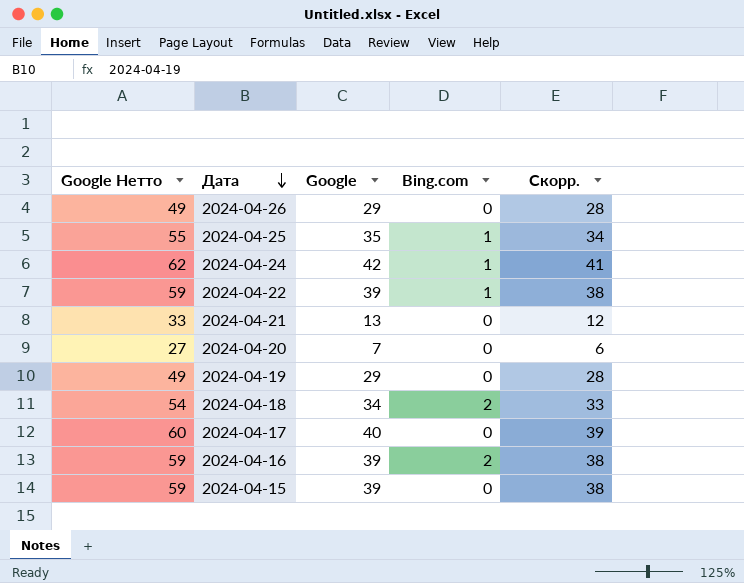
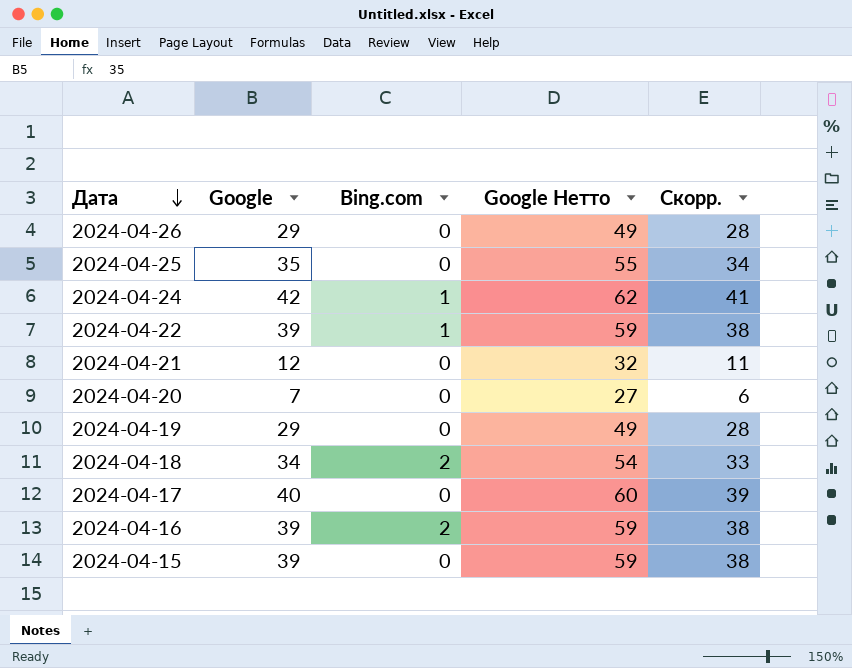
column Google Нетто | position: 1 -> 4
2024-04-25 | Bing.com: 1 -> 0
2024-04-21 | Google: 13 -> 12
2024-04-21 | Google Нетто: 33 -> 32
2024-04-21 | Скорр.: 12 -> 11

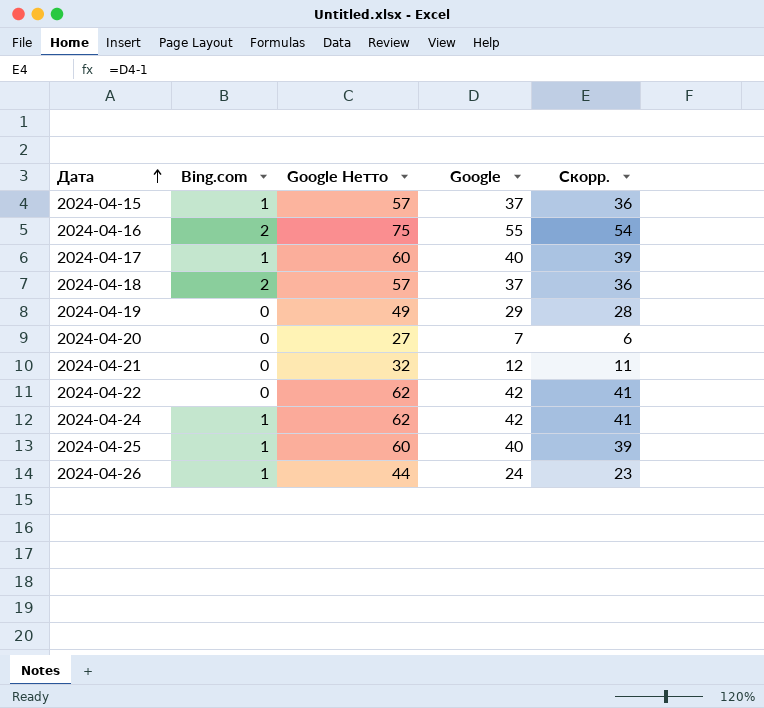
row order: Дата descending -> Дата ascending
column Google | position: 2 -> 4
2024-04-15 | Bing.com: 0 -> 1
2024-04-15 | Google Нетто: 59 -> 57
2024-04-15 | Google: 39 -> 37
2024-04-15 | Скорр.: 38 -> 36
2024-04-16 | Google Нетто: 59 -> 75
2024-04-16 | Google: 39 -> 55
2024-04-16 | Скорр.: 38 -> 54
2024-04-17 | Bing.com: 0 -> 1
2024-04-18 | Google Нетто: 54 -> 57
2024-04-18 | Google: 34 -> 37
2024-04-18 | Скорр.: 33 -> 36
2024-04-22 | Bing.com: 1 -> 0
2024-04-22 | Google Нетто: 59 -> 62
2024-04-22 | Google: 39 -> 42
2024-04-22 | Скорр.: 38 -> 41
2024-04-25 | Bing.com: 0 -> 1
2024-04-25 | Google Нетто: 55 -> 60
2024-04-25 | Google: 35 -> 40
2024-04-25 | Скорр.: 34 -> 39
2024-04-26 | Bing.com: 0 -> 1
2024-04-26 | Google Нетто: 49 -> 44
2024-04-26 | Google: 29 -> 24
2024-04-26 | Скорр.: 28 -> 23

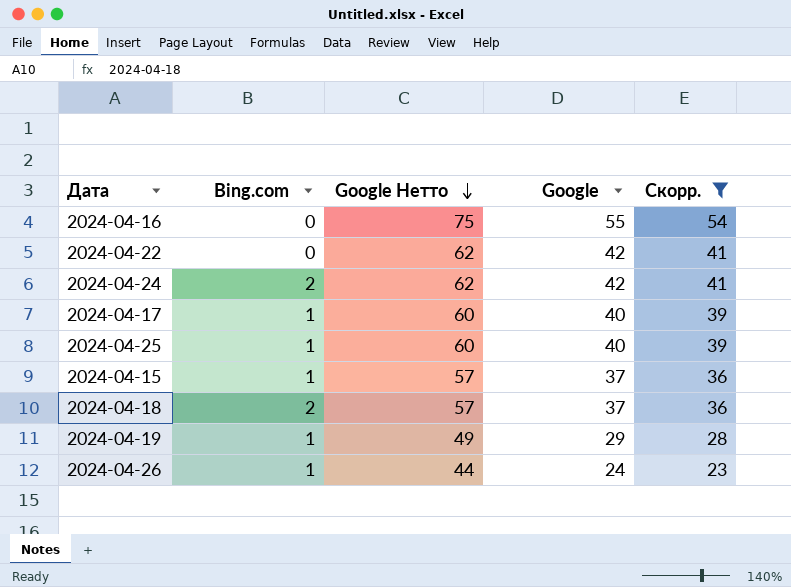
filter: none -> Скорр. >= 23
row order: Дата ascending -> Google Нетто descending
2024-04-16 | Bing.com: 2 -> 0
2024-04-24 | Bing.com: 1 -> 2
2024-04-19 | Bing.com: 0 -> 1

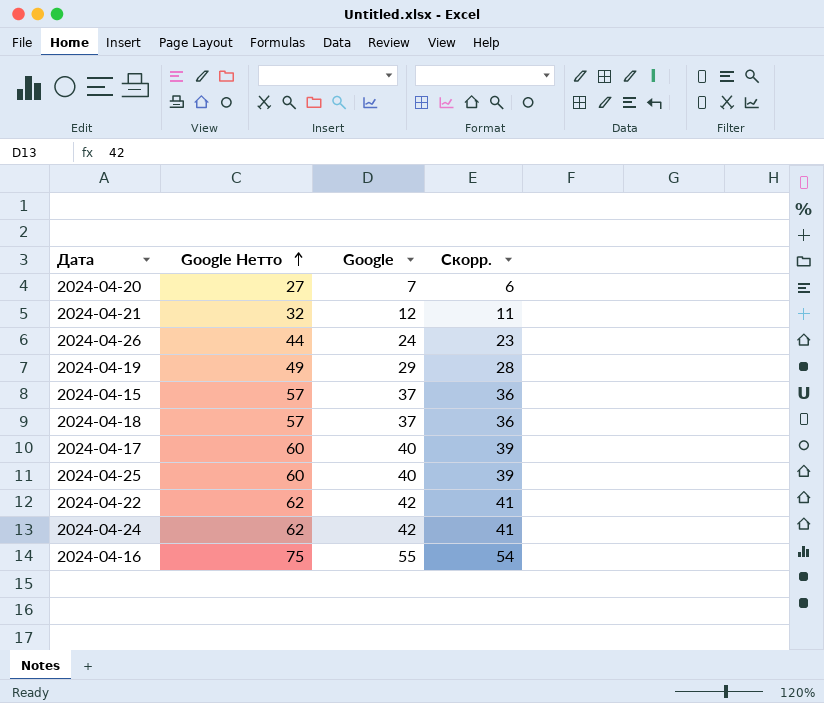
filter: Скорр. >= 23 -> none
row order: Google Нетто descending -> Google Нетто ascending
column Bing.com | position: 2 -> none

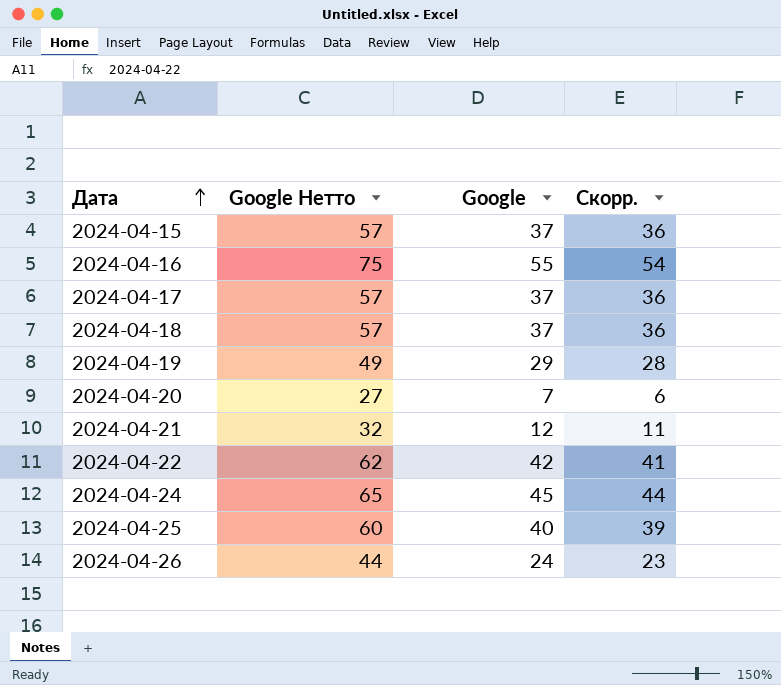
row order: Google Нетто ascending -> Дата ascending
2024-04-17 | Google Нетто: 60 -> 57
2024-04-17 | Google: 40 -> 37
2024-04-17 | Скорр.: 39 -> 36
2024-04-24 | Google Нетто: 62 -> 65
2024-04-24 | Google: 42 -> 45
2024-04-24 | Скорр.: 41 -> 44

